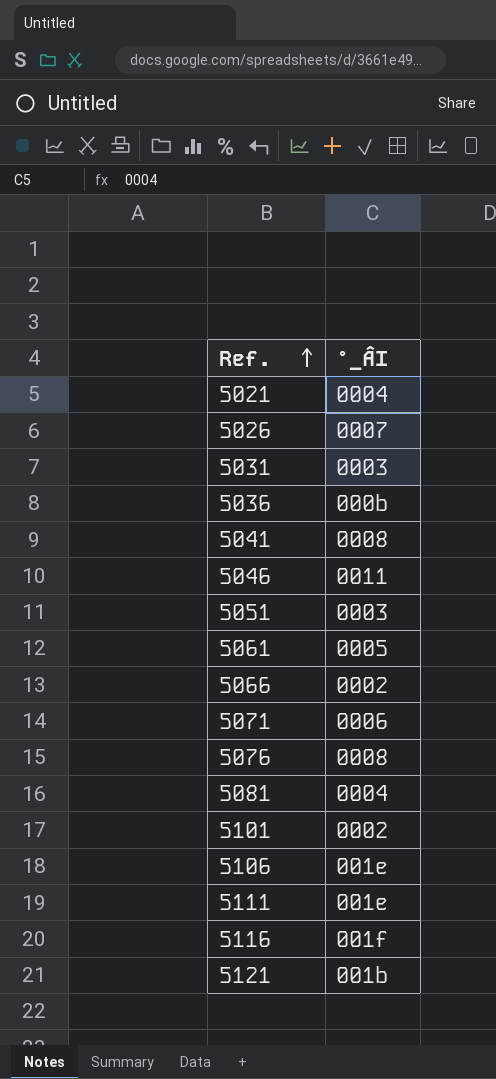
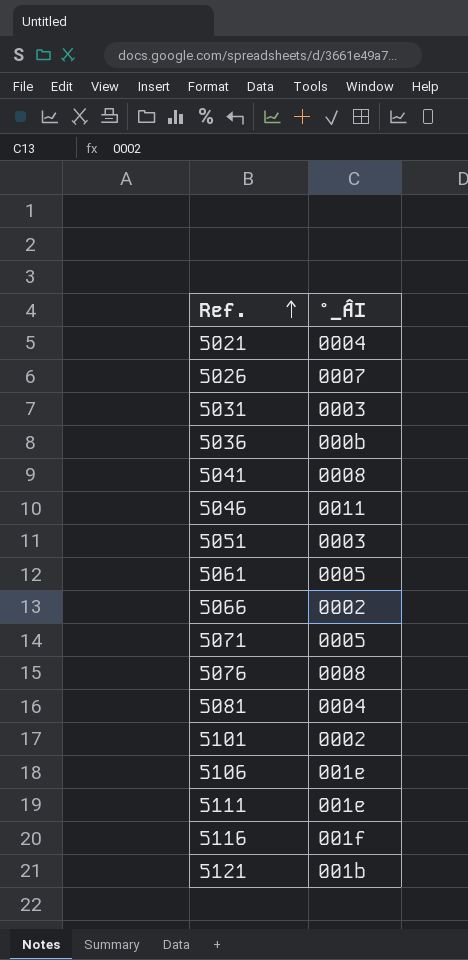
5071 | °_ÂI: 0006 -> 0005

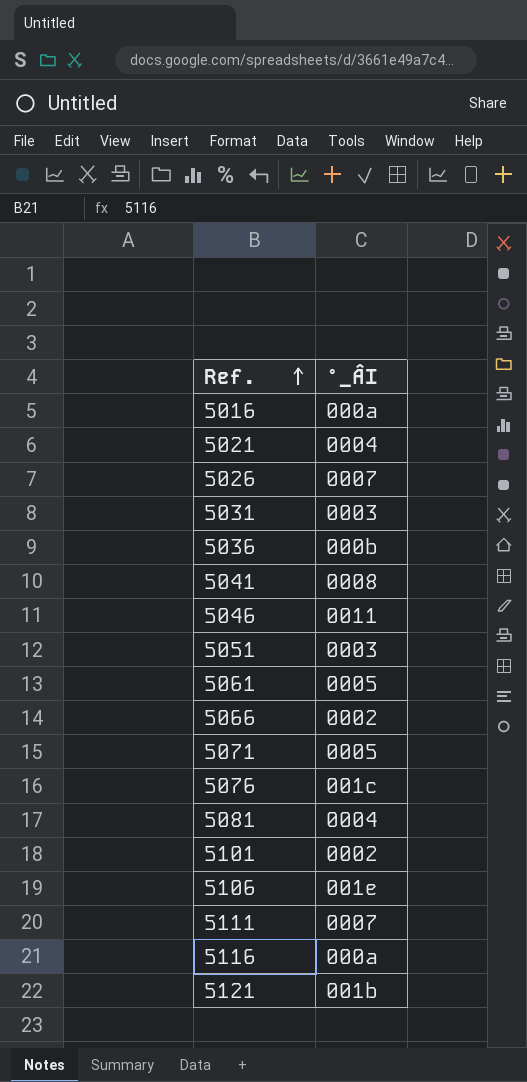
row 5016: none -> 000a
5076 | °_ÂI: 0008 -> 001c
5111 | °_ÂI: 001e -> 0007
5116 | °_ÂI: 001f -> 000a

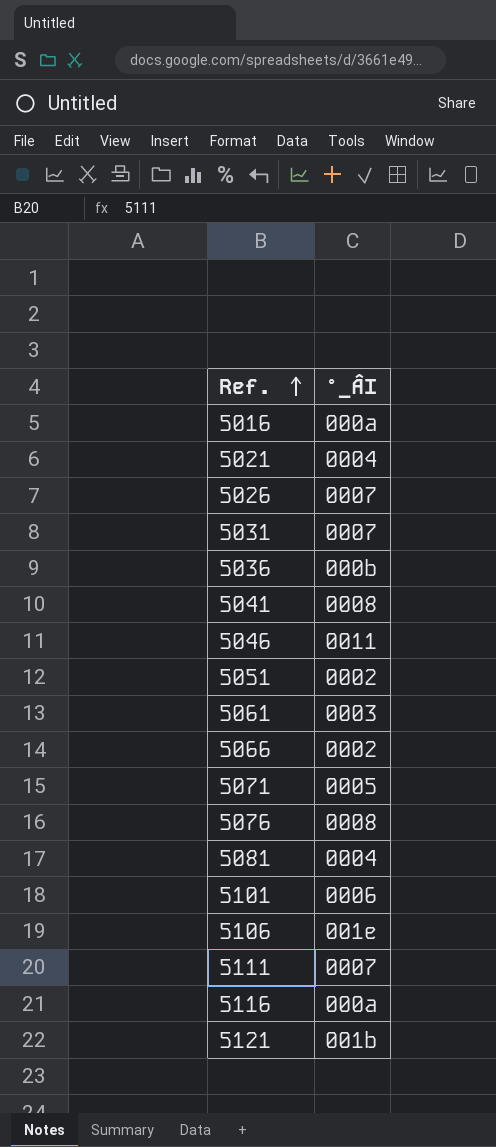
5031 | °_ÂI: 0003 -> 0007
5051 | °_ÂI: 0003 -> 0002
5061 | °_ÂI: 0005 -> 0003
5076 | °_ÂI: 001c -> 0008
5101 | °_ÂI: 0002 -> 0006

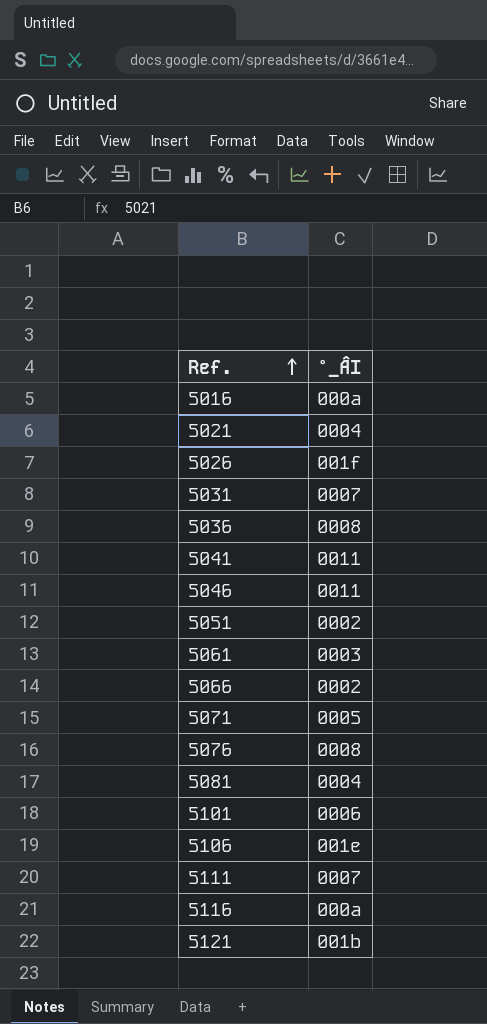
5026 | °_ÂI: 0007 -> 001f
5036 | °_ÂI: 000b -> 0008
5041 | °_ÂI: 0008 -> 0011

